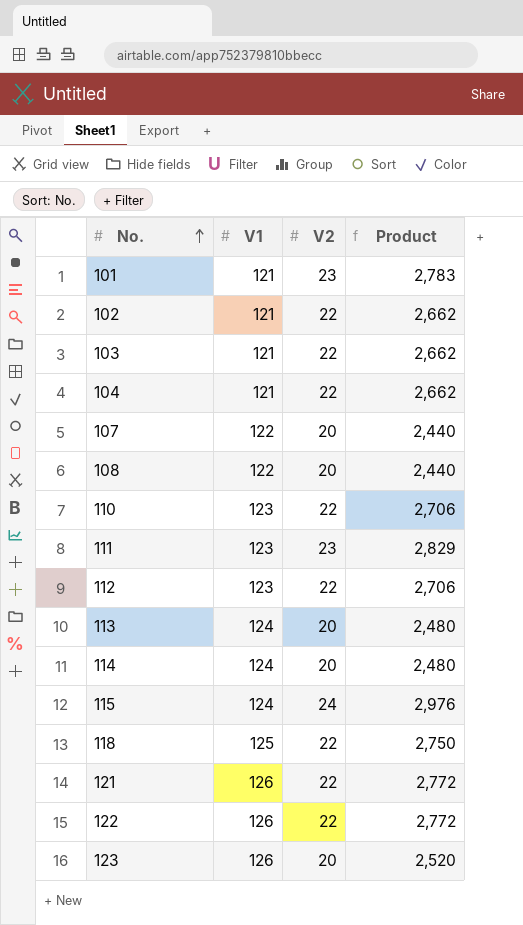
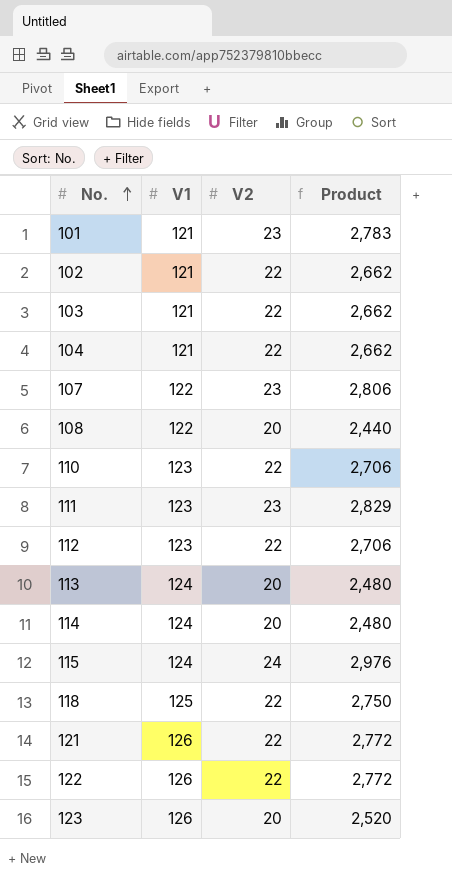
107 | V2: 20 -> 23
107 | Product: 2,440 -> 2,806

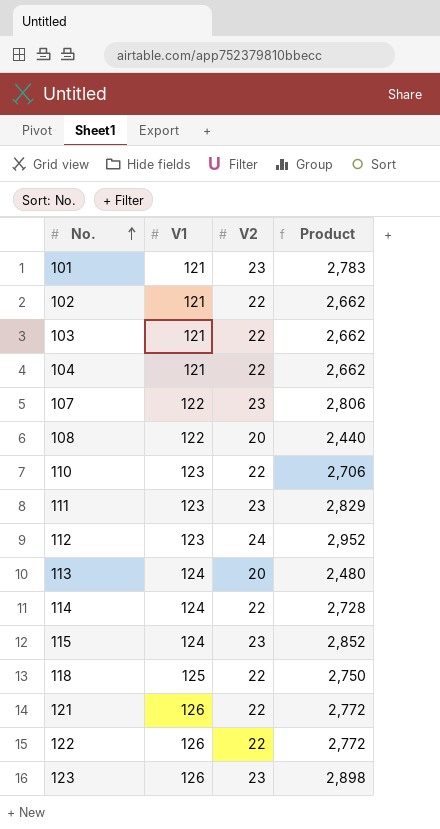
112 | V2: 22 -> 24
112 | Product: 2,706 -> 2,952
114 | V2: 20 -> 22
114 | Product: 2,480 -> 2,728
115 | V2: 24 -> 23
115 | Product: 2,976 -> 2,852
123 | V2: 20 -> 23
123 | Product: 2,520 -> 2,898

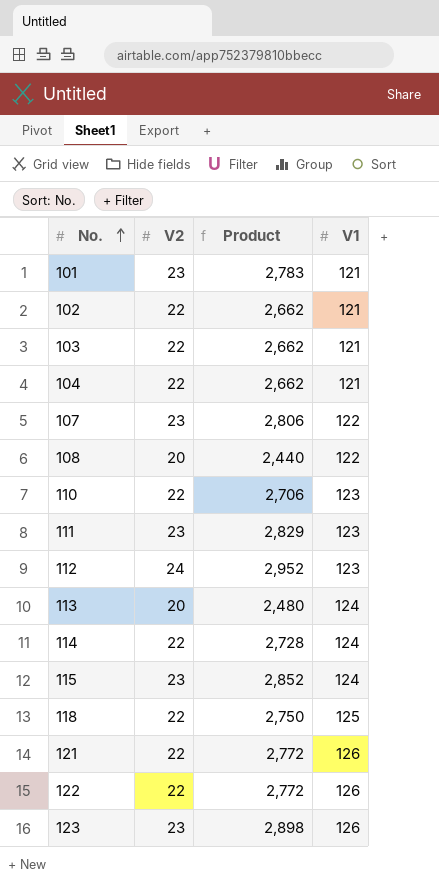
column V1 | position: 2 -> 4

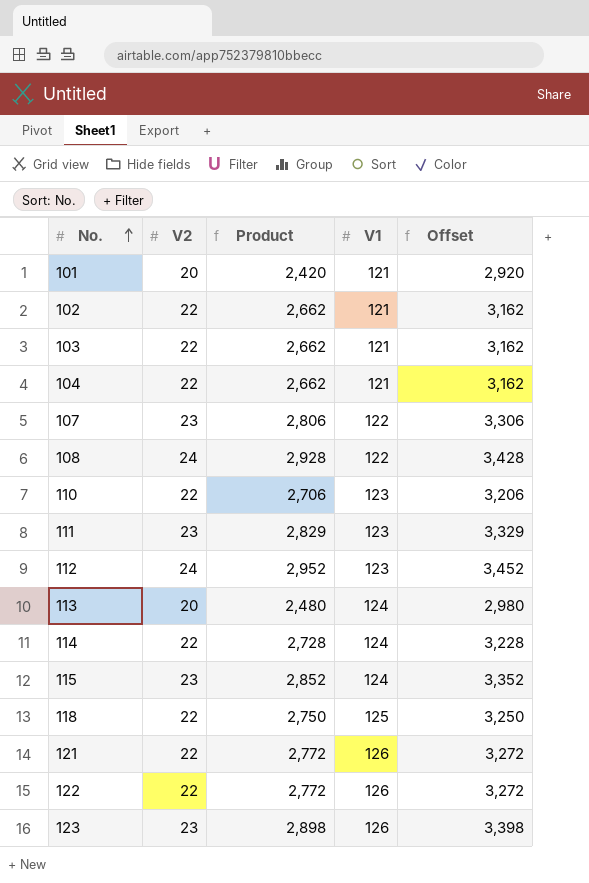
column Offset | formula: none -> [Product] + 500
101 | V2: 23 -> 20
101 | Product: 2,783 -> 2,420
108 | V2: 20 -> 24
108 | Product: 2,440 -> 2,928

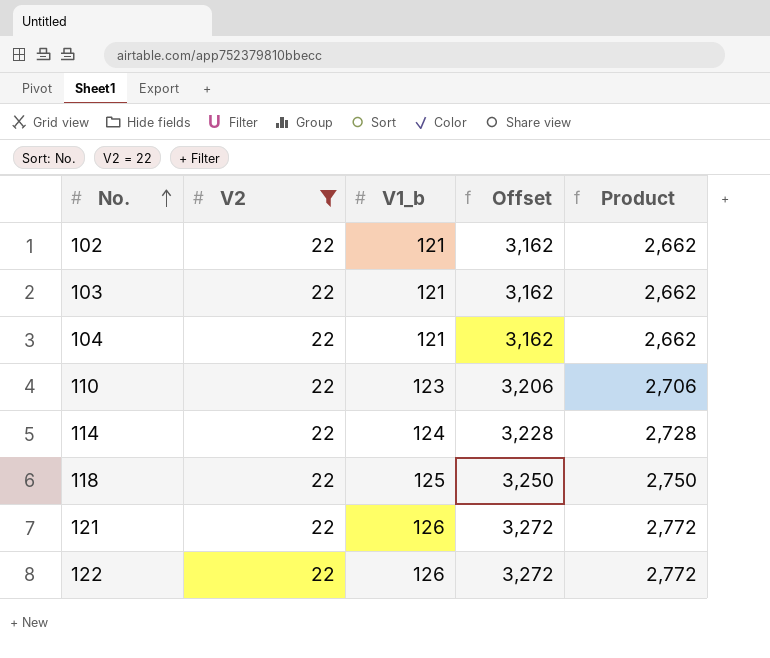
filter: none -> V2 = 22
column name: V1 -> V1_b
column Product | position: 3 -> 5

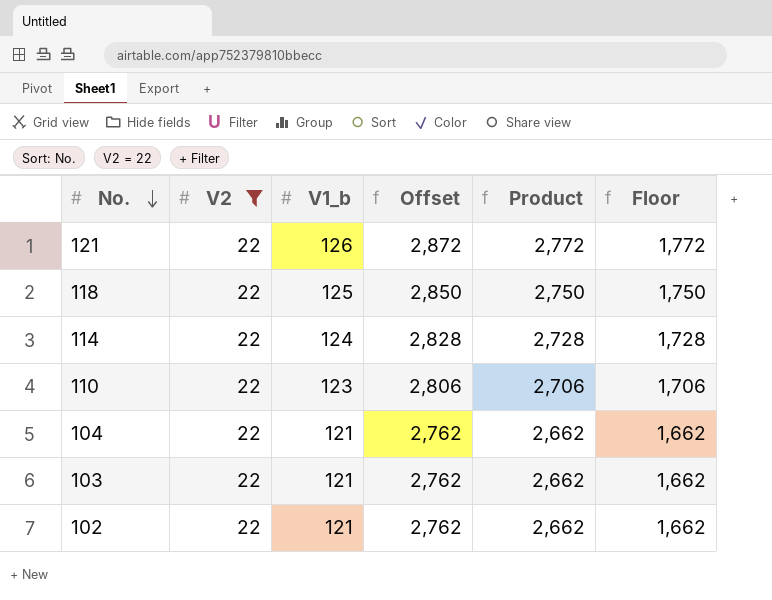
row order: No. ascending -> No. descending
column Offset | formula: [Product] + 500 -> [Product] + 100
column Floor | formula: none -> [Product] - 1000
row 122: 22 | 126 | 3,272 | 2,772 -> none

